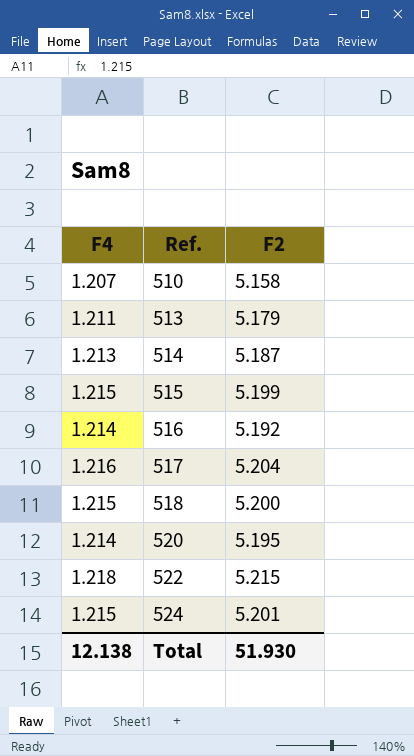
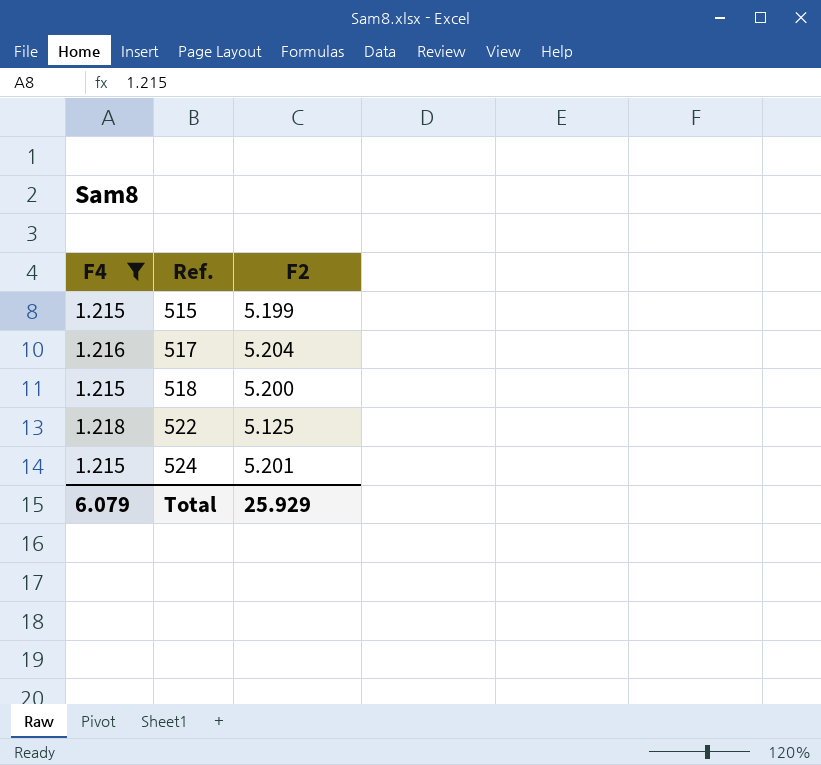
filter: none -> F4 >= 1.215
522 | F2: 5.215 -> 5.125
Total | F4: 12.138 -> 6.079
Total | F2: 51.930 -> 25.929

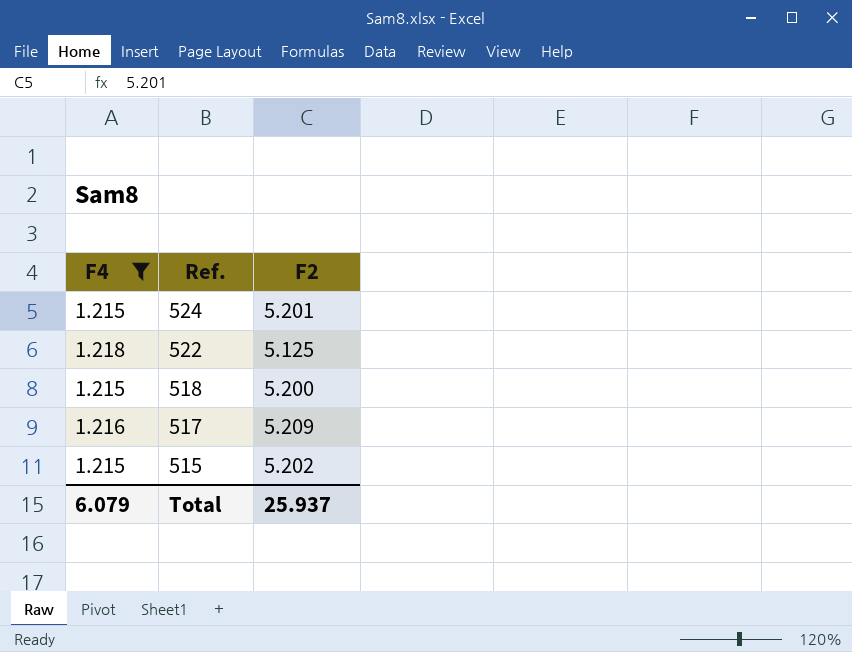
row order: Ref. ascending -> Ref. descending
517 | F2: 5.204 -> 5.209
515 | F2: 5.199 -> 5.202
Total | F2: 25.929 -> 25.937

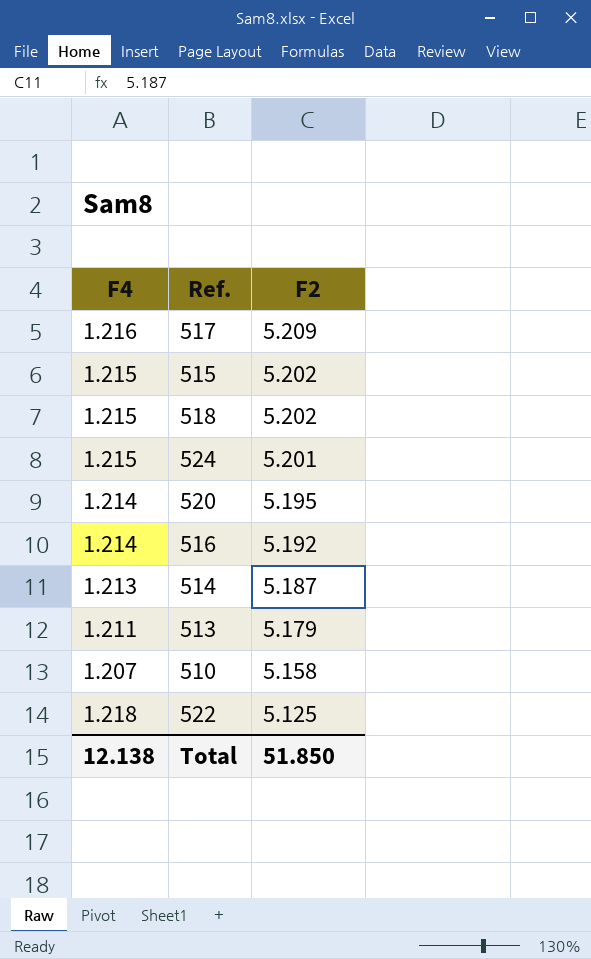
filter: F4 >= 1.215 -> none
row order: Ref. descending -> F2 descending
518 | F2: 5.200 -> 5.202
Total | F4: 6.079 -> 12.138
Total | F2: 25.937 -> 51.850

